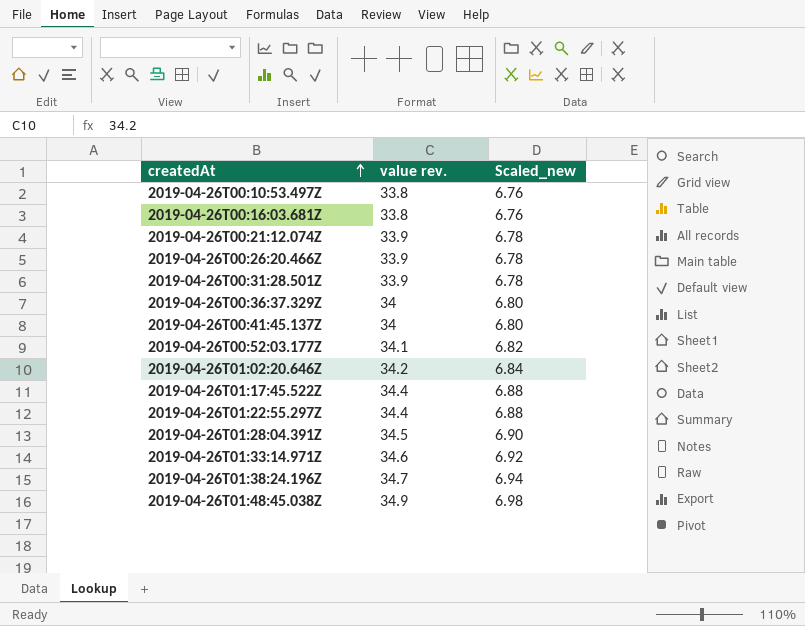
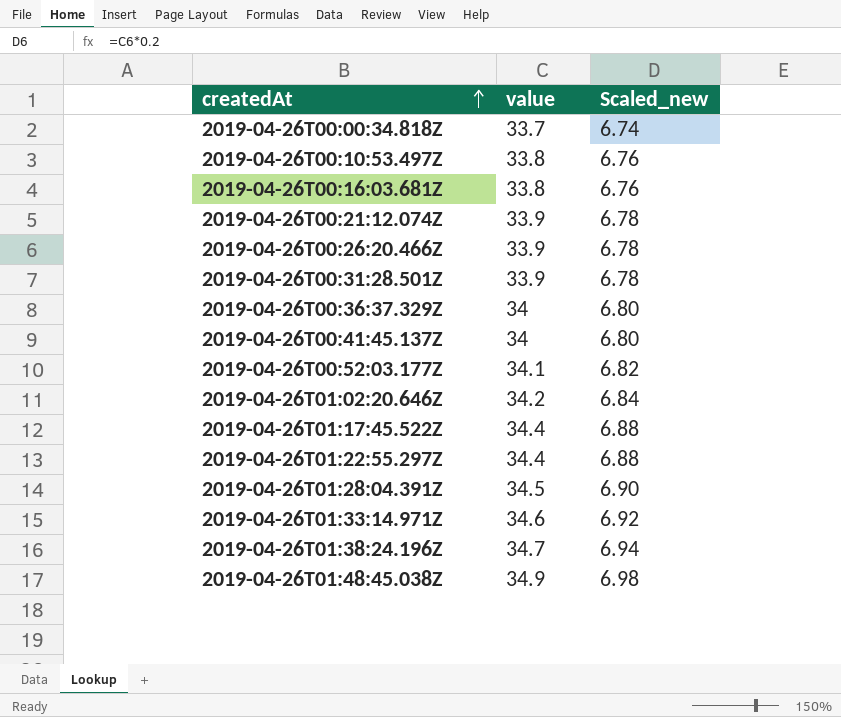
column name: value rev. -> value
row 2019-04-26T00:00:34.818Z: none -> 33.7 | 6.74

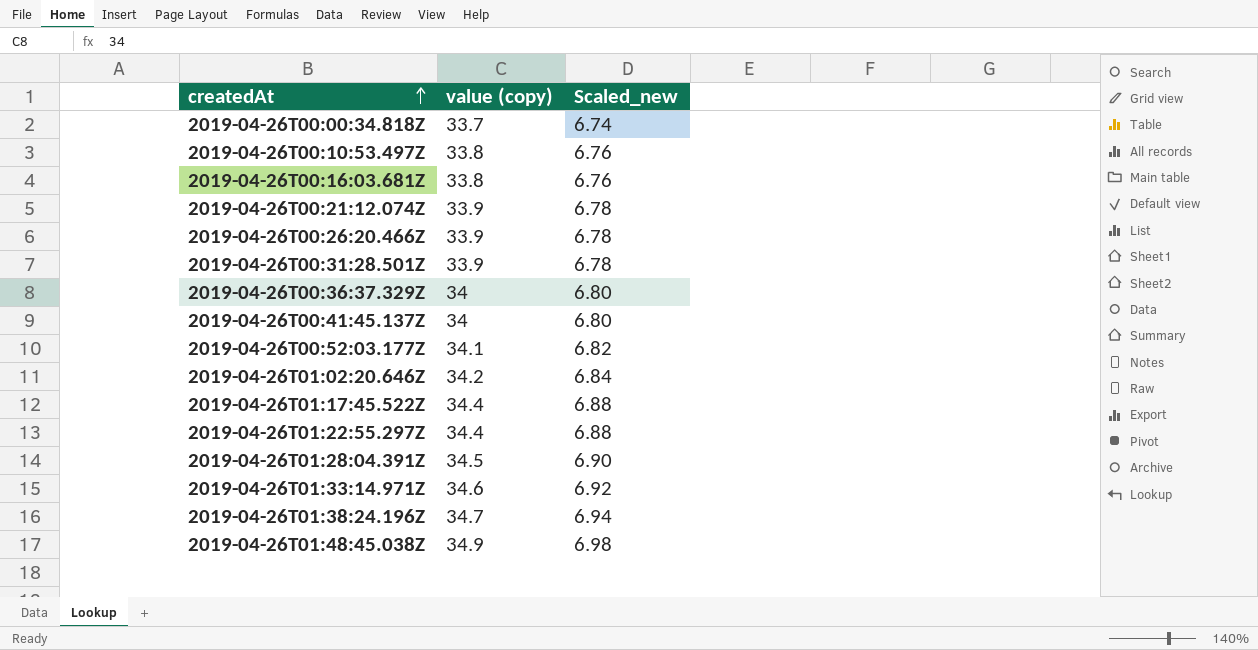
column name: value -> value (copy)

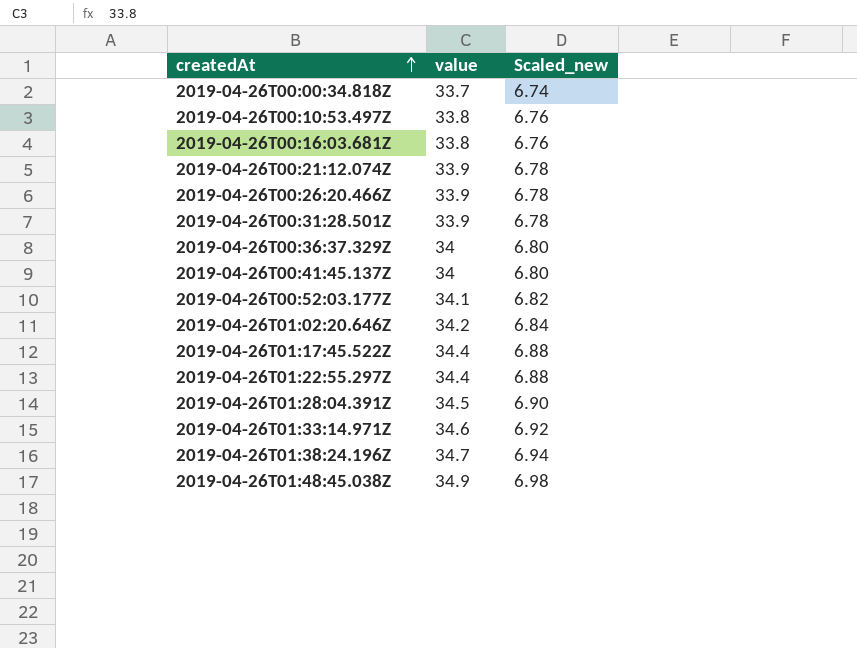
column name: value (copy) -> value

